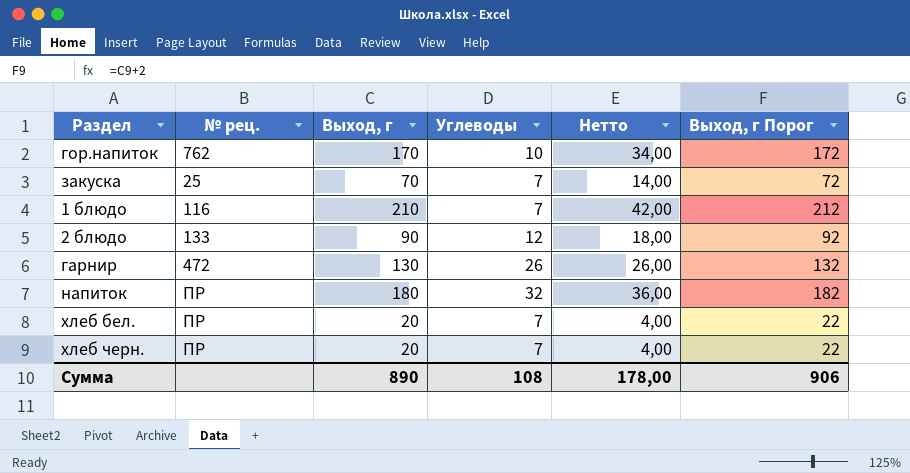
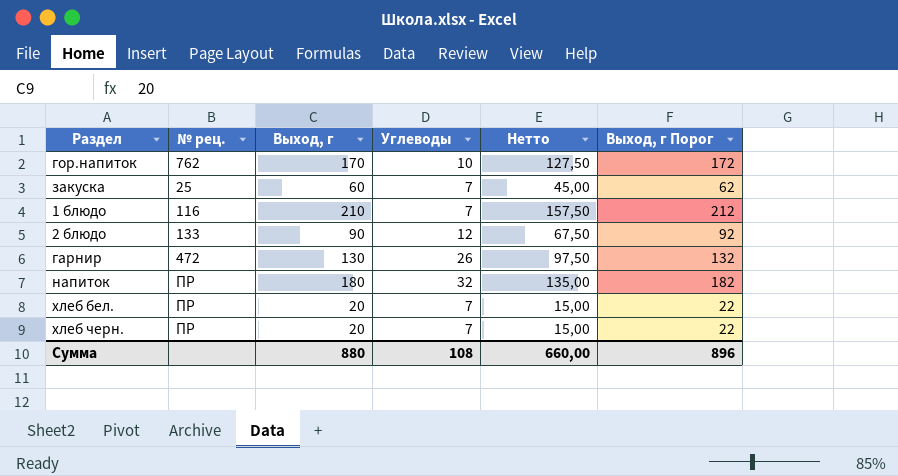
column Нетто | formula: [Выход, г] * 0,2 -> [Выход, г] * 0,75
закуска | Выход, г: 70 -> 60
закуска | Выход, г Порог: 72 -> 62
Сумма | Выход, г: 890 -> 880
Сумма | Нетто: 178,00 -> 660,00
Сумма | Выход, г Порог: 906 -> 896

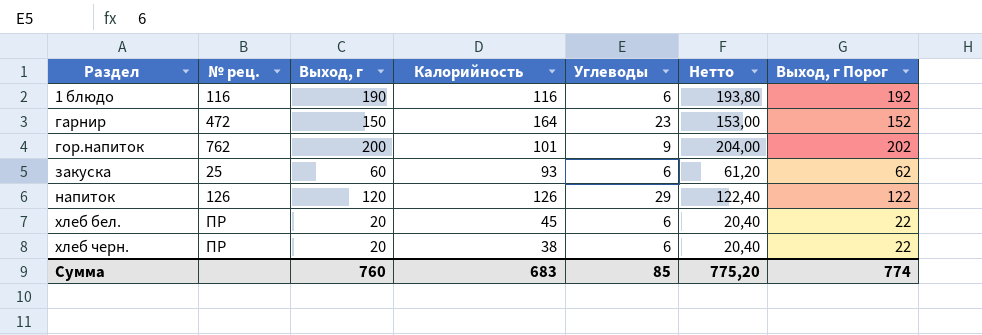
row order: none -> Раздел ascending
column Калорийность | position: none -> 4
column Нетто | formula: [Выход, г] * 0,75 -> [Выход, г] * 1,02
row 2 блюдо: 133 | 90 | 12 | 67,50 | 92 -> none
1 блюдо | Выход, г: 210 -> 190
1 блюдо | Углеводы: 7 -> 6
1 блюдо | Выход, г Порог: 212 -> 192
гарнир | Выход, г: 130 -> 150
гарнир | Углеводы: 26 -> 23
гарнир | Выход, г Порог: 132 -> 152
гор.напиток | Выход, г: 170 -> 200
гор.напиток | Углеводы: 10 -> 9
гор.напиток | Выход, г Порог: 172 -> 202
закуска | Углеводы: 7 -> 6
напиток | № рец.: ПР -> 126
напиток | Выход, г: 180 -> 120
напиток | Углеводы: 32 -> 29
напиток | Выход, г Порог: 182 -> 122
хлеб бел. | Углеводы: 7 -> 6
хлеб черн. | Углеводы: 7 -> 6
Сумма | Выход, г: 880 -> 760
Сумма | Углеводы: 108 -> 85
Сумма | Нетто: 660,00 -> 775,20
Сумма | Выход, г Порог: 896 -> 774

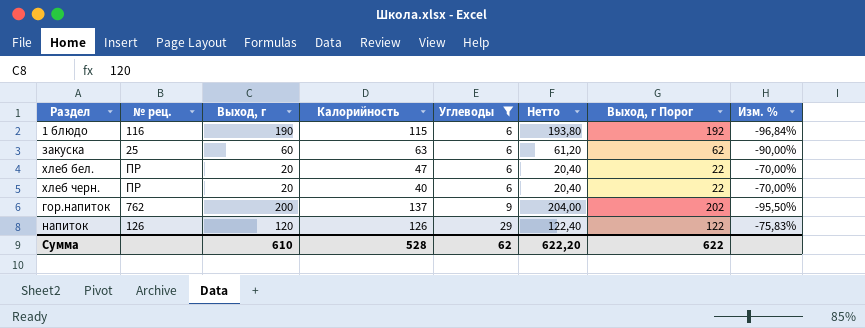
filter: none -> Углеводы != 23
row order: Раздел ascending -> Углеводы ascending
column Изм. % | formula: none -> ([Углеводы] - [Выход, г]) / [Выход, г]
1 блюдо | Калорийность: 116 -> 115
закуска | Калорийность: 93 -> 63
хлеб бел. | Калорийность: 45 -> 47
хлеб черн. | Калорийность: 38 -> 40
гор.напиток | Калорийность: 101 -> 137
Сумма | Выход, г: 760 -> 610
Сумма | Калорийность: 683 -> 528
Сумма | Углеводы: 85 -> 62
Сумма | Нетто: 775,20 -> 622,20
Сумма | Выход, г Порог: 774 -> 622

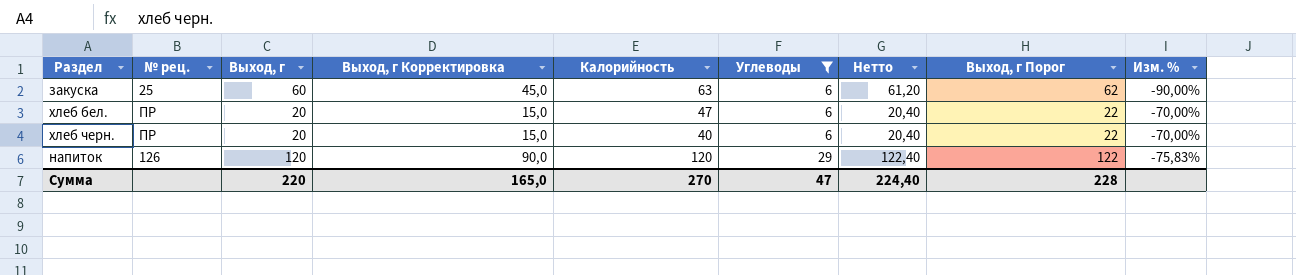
column Выход, г Корректировка | formula: none -> [Выход, г] * 0,75
row 1 блюдо: 116 | 190 | 115 | 6 | 193,80 | 192 | -96,84% -> none
row гор.напиток: 762 | 200 | 137 | 9 | 204,00 | 202 | -95,50% -> none
напиток | Калорийность: 126 -> 120
Сумма | Выход, г: 610 -> 220
Сумма | Калорийность: 528 -> 270
Сумма | Углеводы: 62 -> 47
Сумма | Нетто: 622,20 -> 224,40
Сумма | Выход, г Порог: 622 -> 228

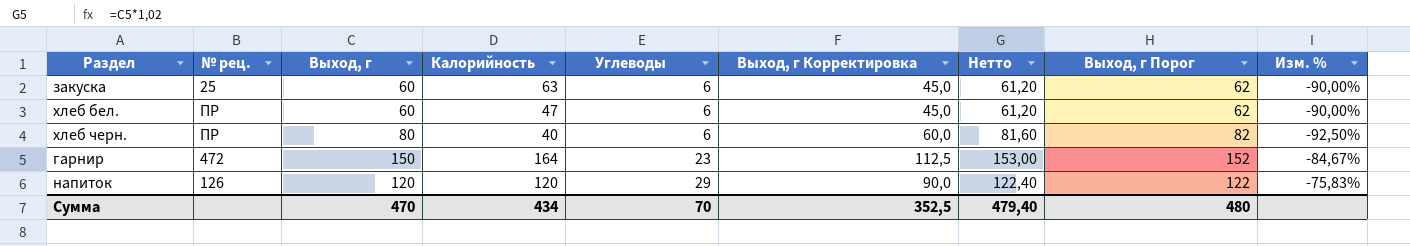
filter: Углеводы != 23 -> none
column Выход, г Корректировка | position: 4 -> 6
хлеб бел. | Выход, г: 20 -> 60
хлеб бел. | Выход, г Корректировка: 15,0 -> 45,0
хлеб бел. | Нетто: 20,40 -> 61,20
хлеб бел. | Выход, г Порог: 22 -> 62
хлеб бел. | Изм. %: -70,00% -> -90,00%
хлеб черн. | Выход, г: 20 -> 80
хлеб черн. | Выход, г Корректировка: 15,0 -> 60,0
хлеб черн. | Нетто: 20,40 -> 81,60
хлеб черн. | Выход, г Порог: 22 -> 82
хлеб черн. | Изм. %: -70,00% -> -92,50%
Сумма | Выход, г: 220 -> 470
Сумма | Калорийность: 270 -> 434
Сумма | Углеводы: 47 -> 70
Сумма | Выход, г Корректировка: 165,0 -> 352,5
Сумма | Нетто: 224,40 -> 479,40
Сумма | Выход, г Порог: 228 -> 480

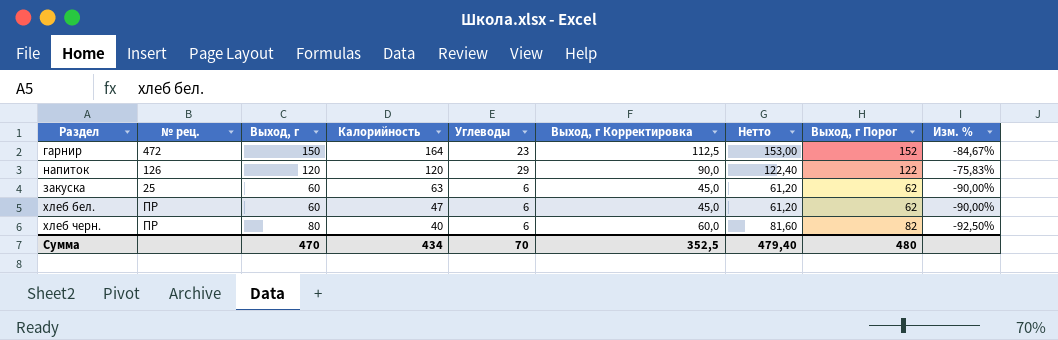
row order: Углеводы ascending -> Калорийность descending

